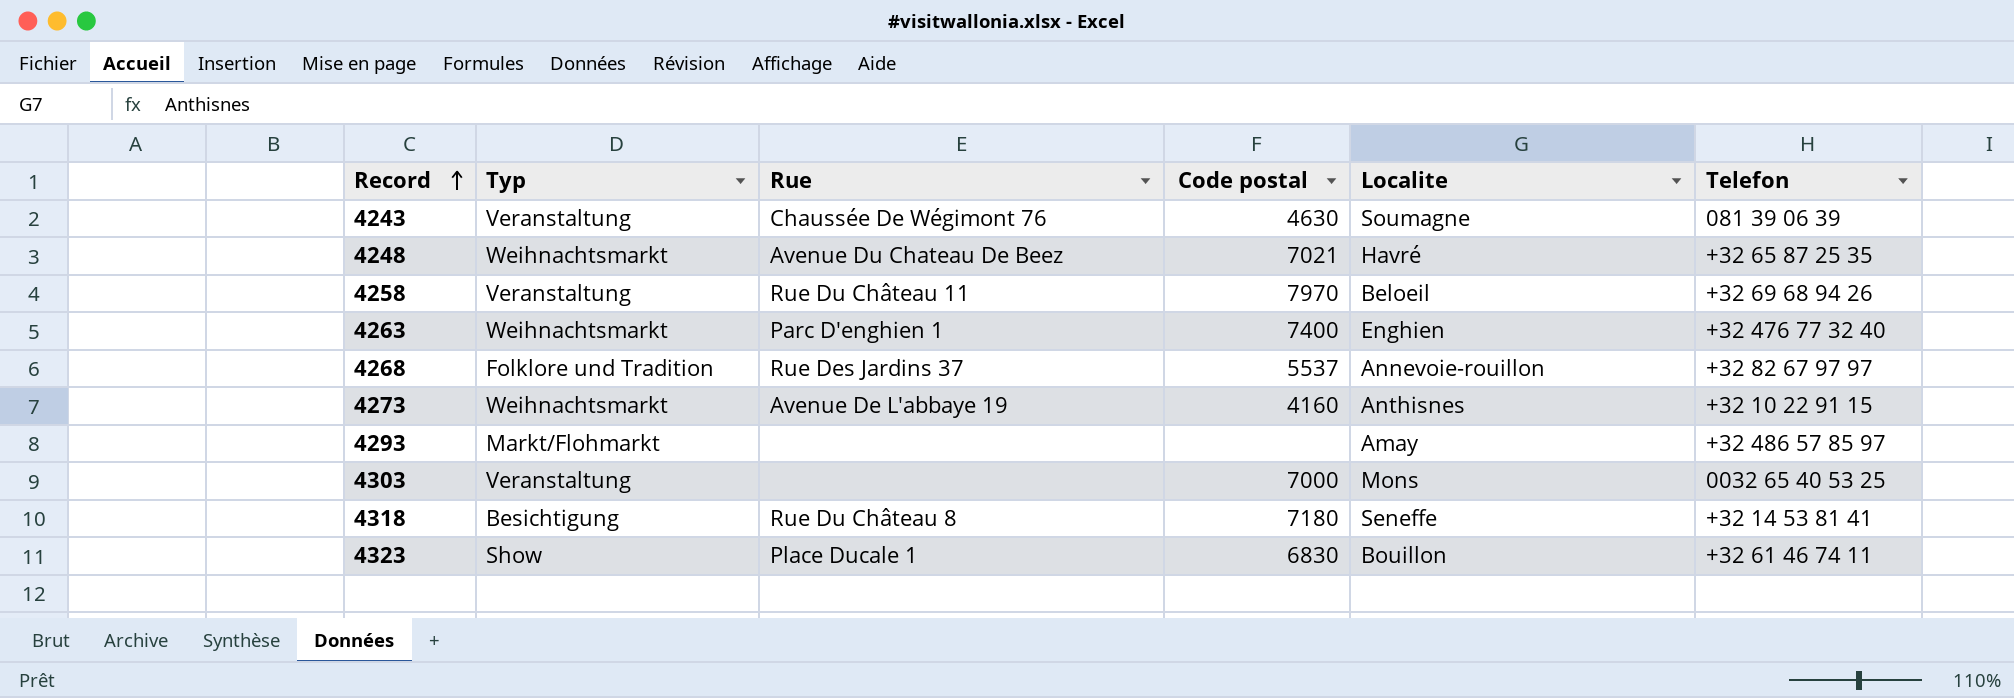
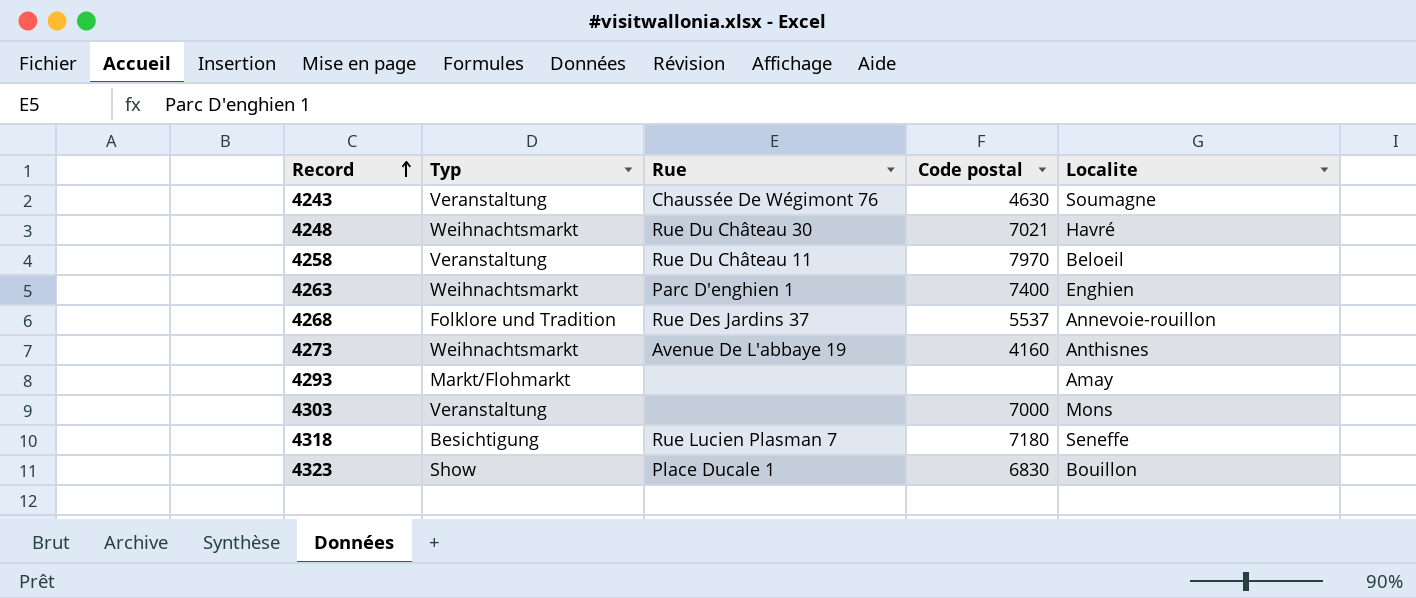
column Telefon | position: 6 -> none
4248 | Rue: Avenue Du Chateau De Beez -> Rue Du Château 30
4318 | Rue: Rue Du Château 8 -> Rue Lucien Plasman 7

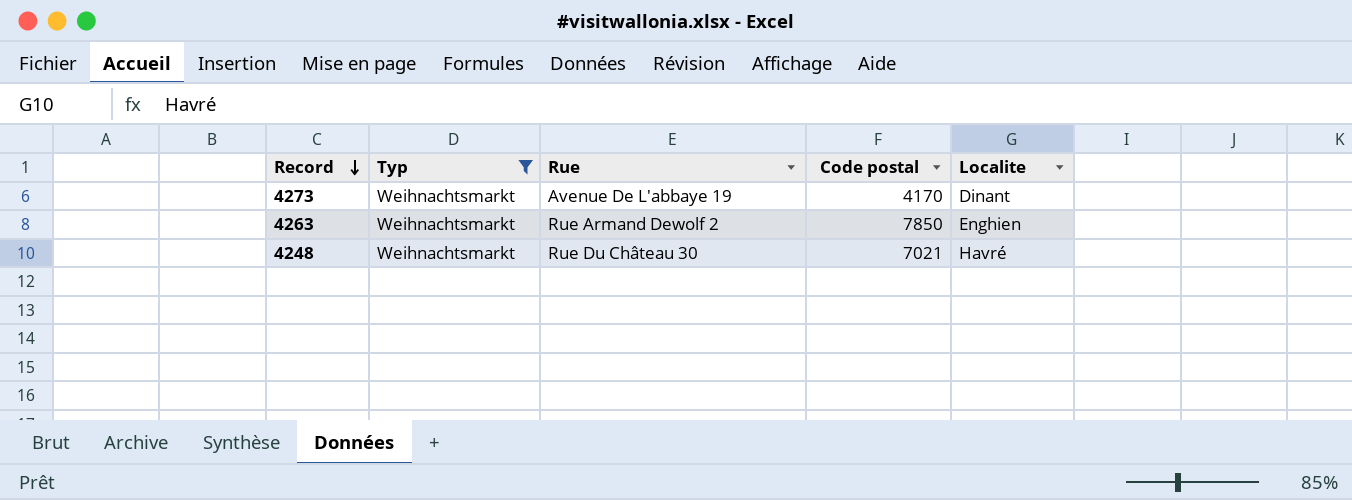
filter: none -> Typ = Weihnachtsmarkt
row order: Record ascending -> Record descending
4273 | Code postal: 4160 -> 4170
4273 | Localite: Anthisnes -> Dinant
4263 | Rue: Parc D'enghien 1 -> Rue Armand Dewolf 2
4263 | Code postal: 7400 -> 7850

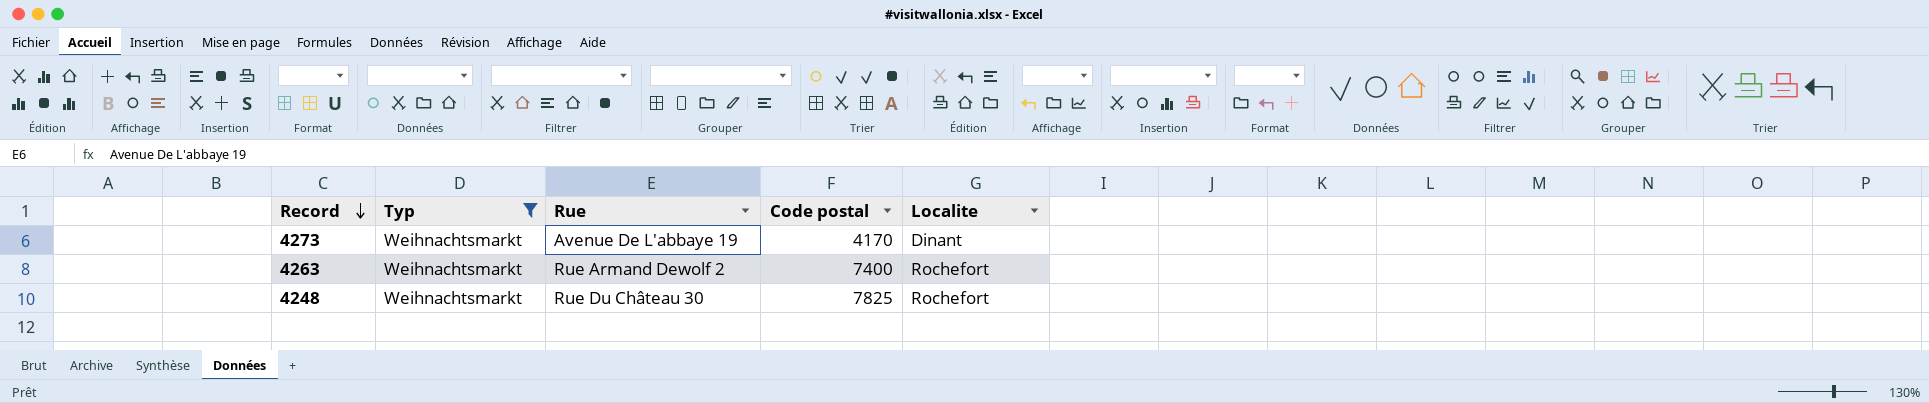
4263 | Code postal: 7850 -> 7400
4263 | Localite: Enghien -> Rochefort
4248 | Code postal: 7021 -> 7825
4248 | Localite: Havré -> Rochefort

